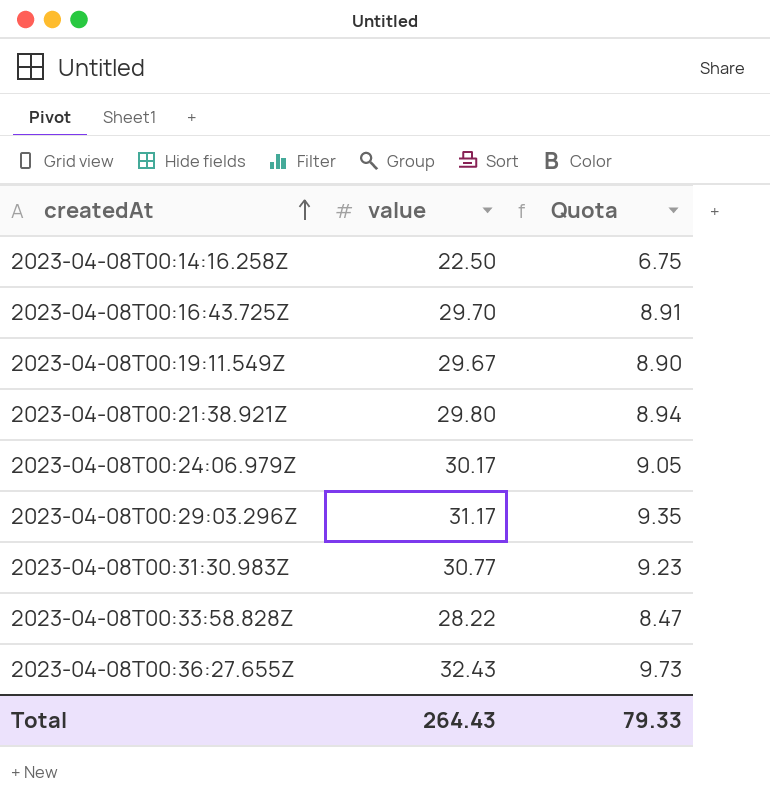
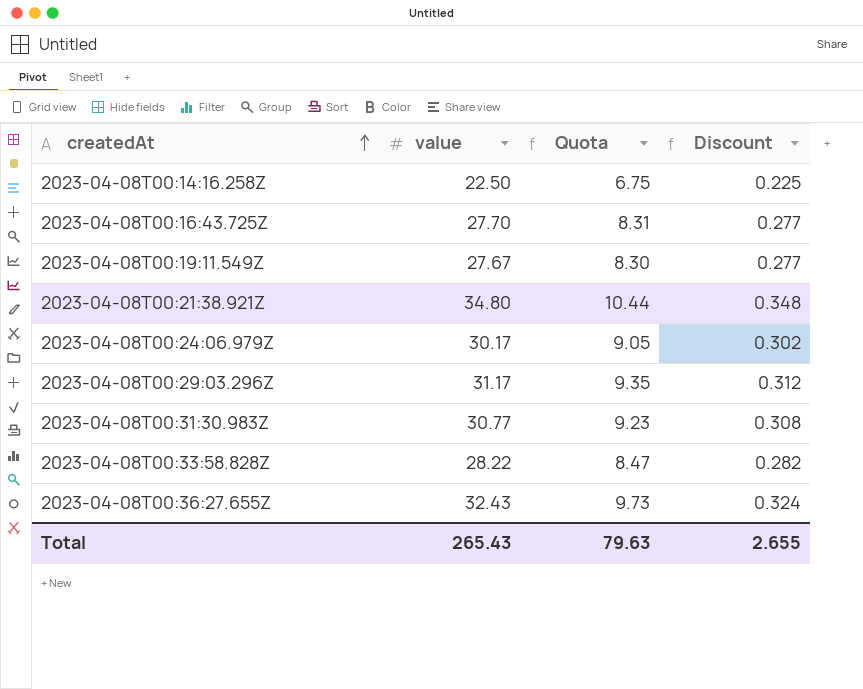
column Discount | formula: none -> [value] * 0.01
2023-04-08T00:16:43.725Z | value: 29.70 -> 27.70
2023-04-08T00:16:43.725Z | Quota: 8.91 -> 8.31
2023-04-08T00:19:11.549Z | value: 29.67 -> 27.67
2023-04-08T00:19:11.549Z | Quota: 8.90 -> 8.30
2023-04-08T00:21:38.921Z | value: 29.80 -> 34.80
2023-04-08T00:21:38.921Z | Quota: 8.94 -> 10.44
Total | value: 264.43 -> 265.43
Total | Quota: 79.33 -> 79.63

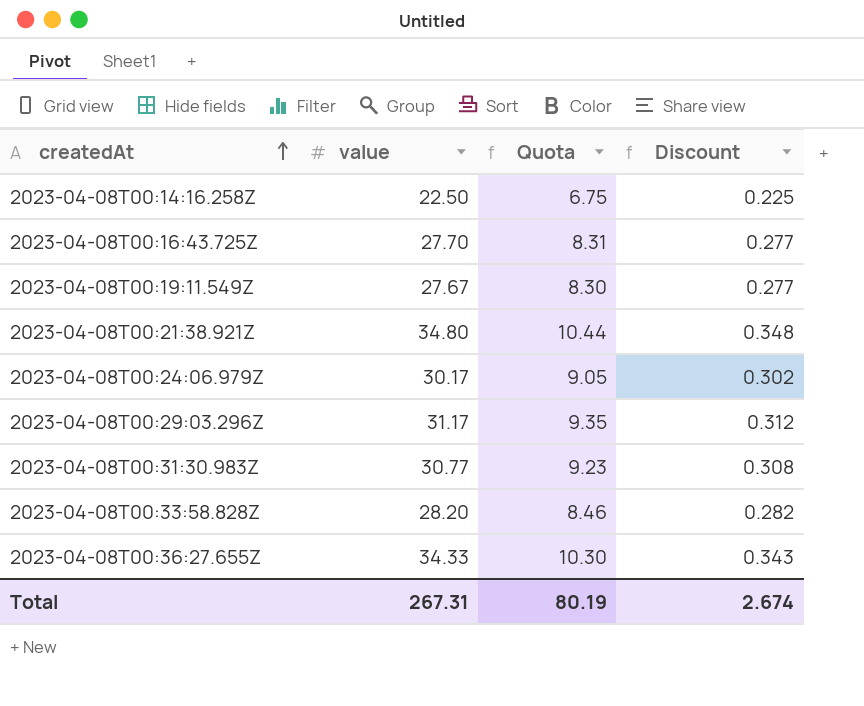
2023-04-08T00:33:58.828Z | value: 28.22 -> 28.20
2023-04-08T00:33:58.828Z | Quota: 8.47 -> 8.46
2023-04-08T00:36:27.655Z | value: 32.43 -> 34.33
2023-04-08T00:36:27.655Z | Quota: 9.73 -> 10.30
2023-04-08T00:36:27.655Z | Discount: 0.324 -> 0.343
Total | value: 265.43 -> 267.31
Total | Quota: 79.63 -> 80.19
Total | Discount: 2.655 -> 2.674

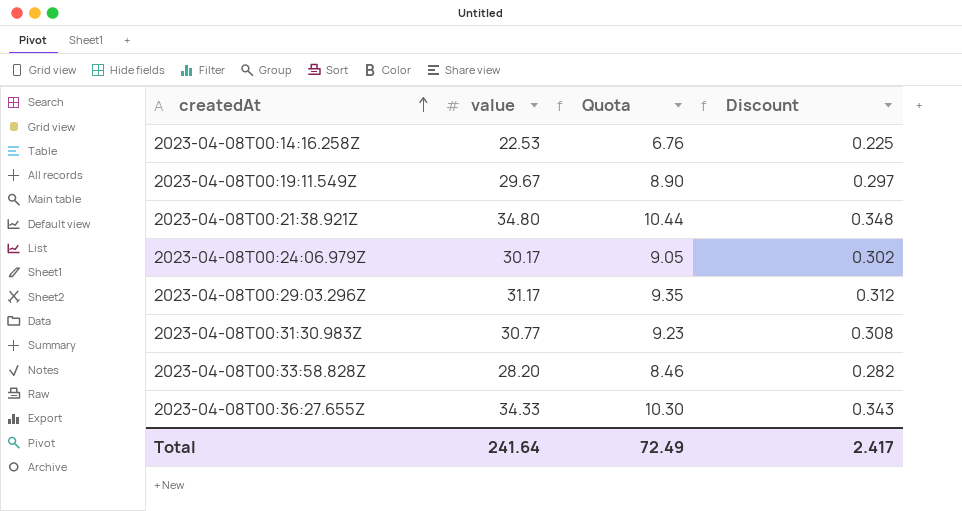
row 2023-04-08T00:16:43.725Z: 27.70 | 8.31 | 0.277 -> none
2023-04-08T00:14:16.258Z | value: 22.50 -> 22.53
2023-04-08T00:14:16.258Z | Quota: 6.75 -> 6.76
2023-04-08T00:19:11.549Z | value: 27.67 -> 29.67
2023-04-08T00:19:11.549Z | Quota: 8.30 -> 8.90
2023-04-08T00:19:11.549Z | Discount: 0.277 -> 0.297
Total | value: 267.31 -> 241.64
Total | Quota: 80.19 -> 72.49
Total | Discount: 2.674 -> 2.417

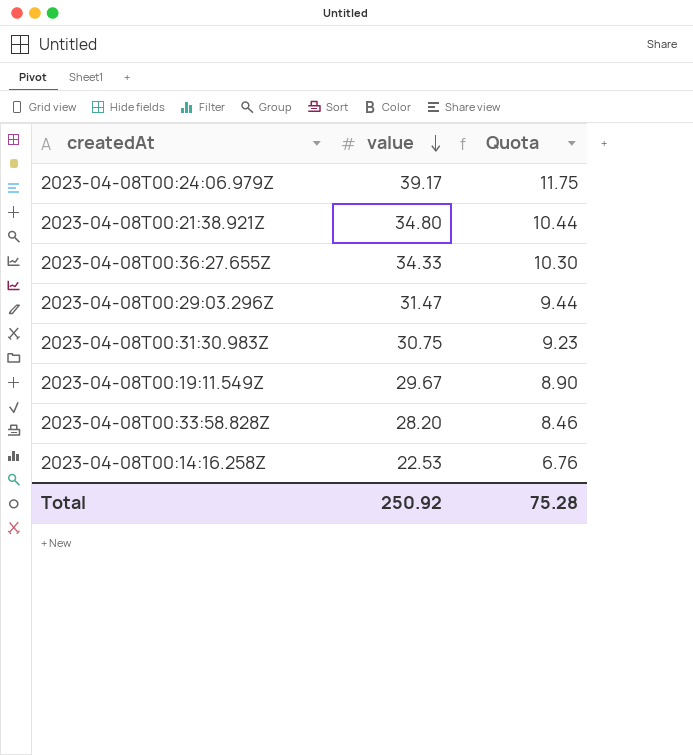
row order: createdAt ascending -> value descending
column Discount | formula: [value] * 0.01 -> none
2023-04-08T00:24:06.979Z | value: 30.17 -> 39.17
2023-04-08T00:24:06.979Z | Quota: 9.05 -> 11.75
2023-04-08T00:29:03.296Z | value: 31.17 -> 31.47
2023-04-08T00:29:03.296Z | Quota: 9.35 -> 9.44
2023-04-08T00:31:30.983Z | value: 30.77 -> 30.75
Total | value: 241.64 -> 250.92
Total | Quota: 72.49 -> 75.28

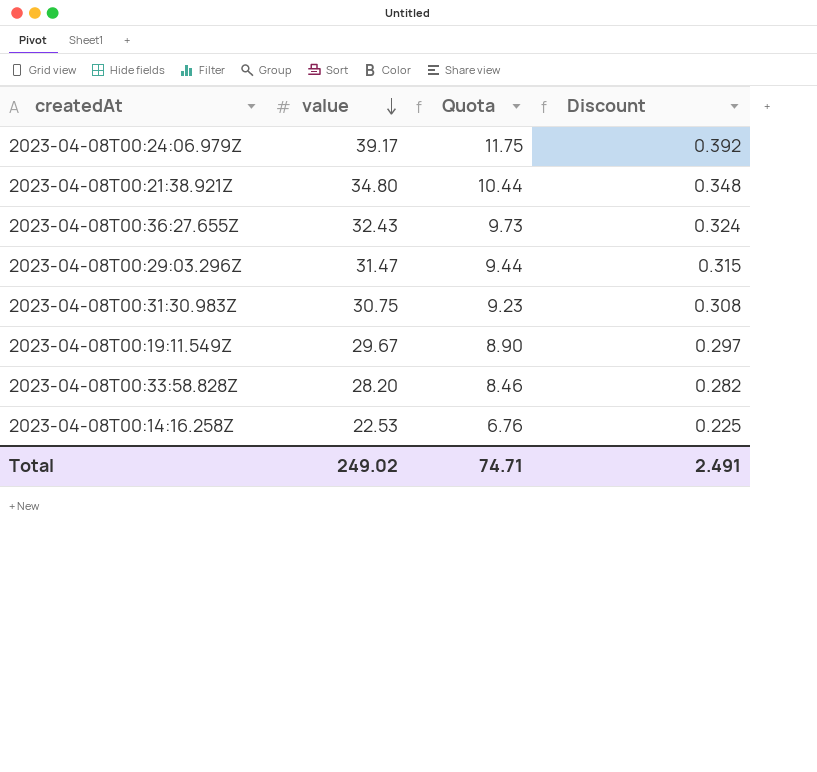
column Discount | formula: none -> [value] * 0.01
2023-04-08T00:36:27.655Z | value: 34.33 -> 32.43
2023-04-08T00:36:27.655Z | Quota: 10.30 -> 9.73
Total | value: 250.92 -> 249.02
Total | Quota: 75.28 -> 74.71

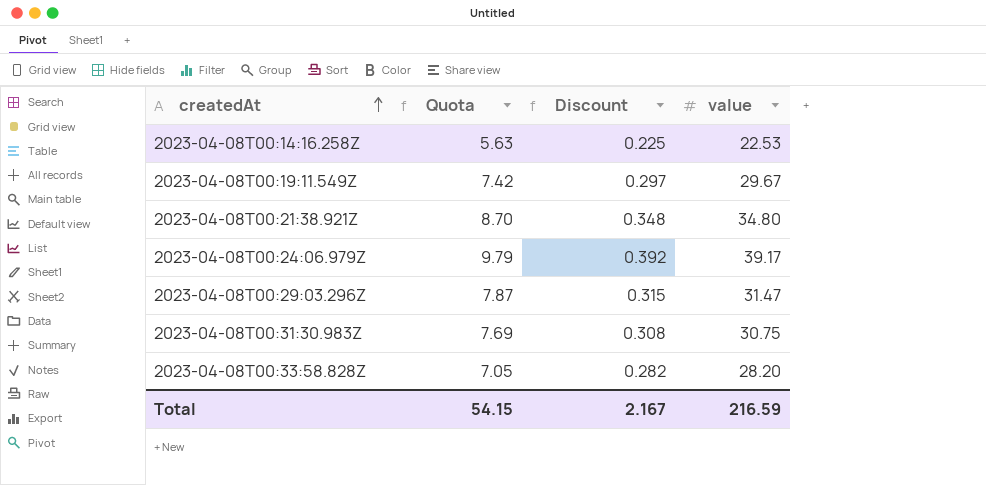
row order: value descending -> createdAt ascending
column Quota | formula: [value] * 0.3 -> [value] * 0.25
column value | position: 2 -> 4
row 2023-04-08T00:36:27.655Z: 32.43 | 9.73 | 0.324 -> none
Total | Quota: 74.71 -> 54.15
Total | Discount: 2.491 -> 2.167
Total | value: 249.02 -> 216.59

